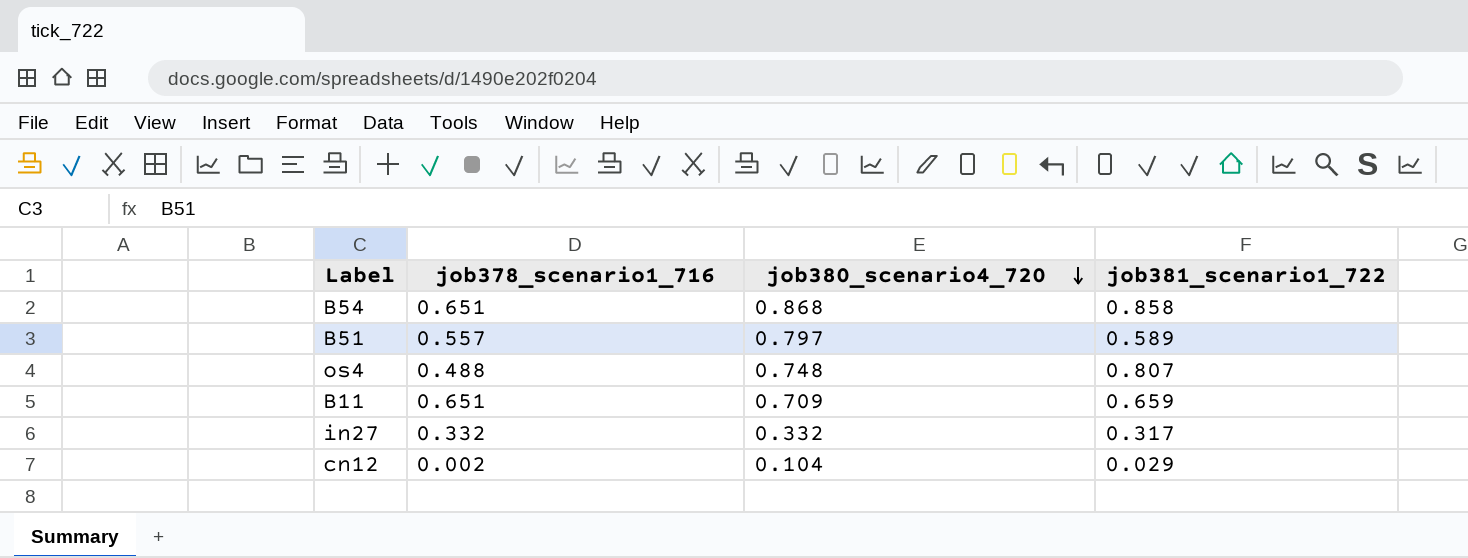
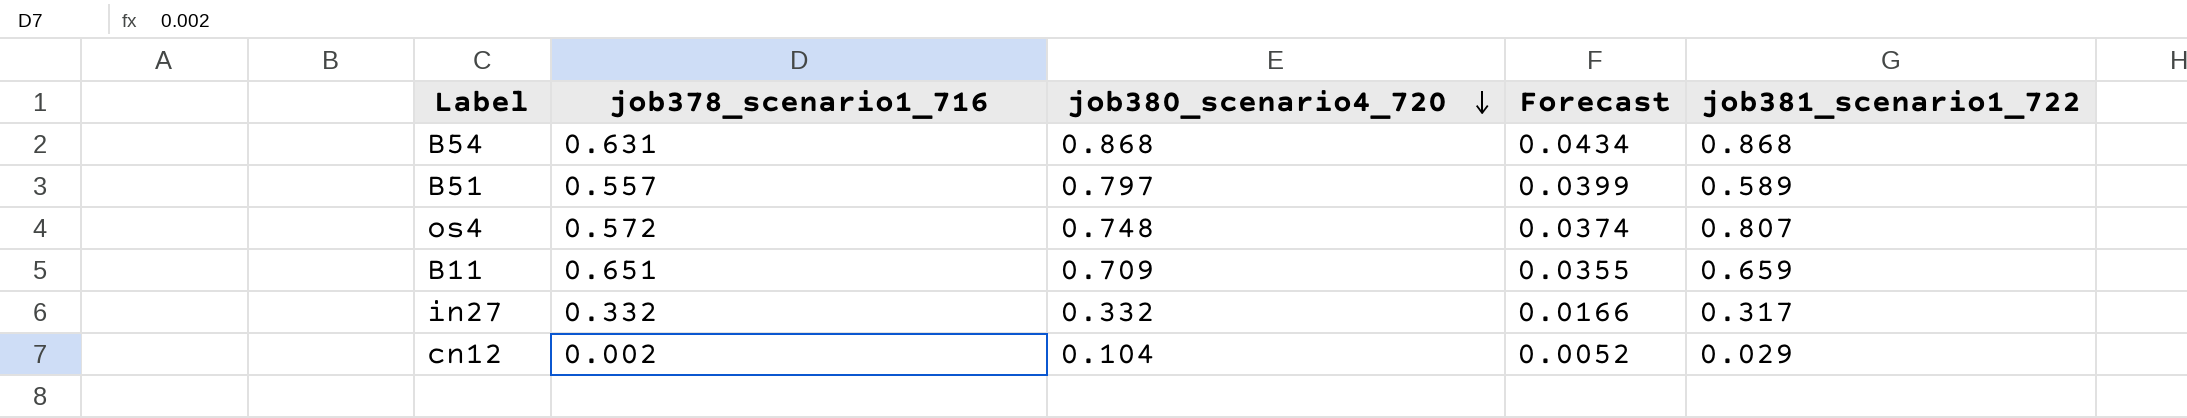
column Forecast | formula: none -> [job380_scenario4_720] * 0.05
B54 | job378_scenario1_716: 0.651 -> 0.631
B54 | job381_scenario1_722: 0.858 -> 0.868
os4 | job378_scenario1_716: 0.488 -> 0.572

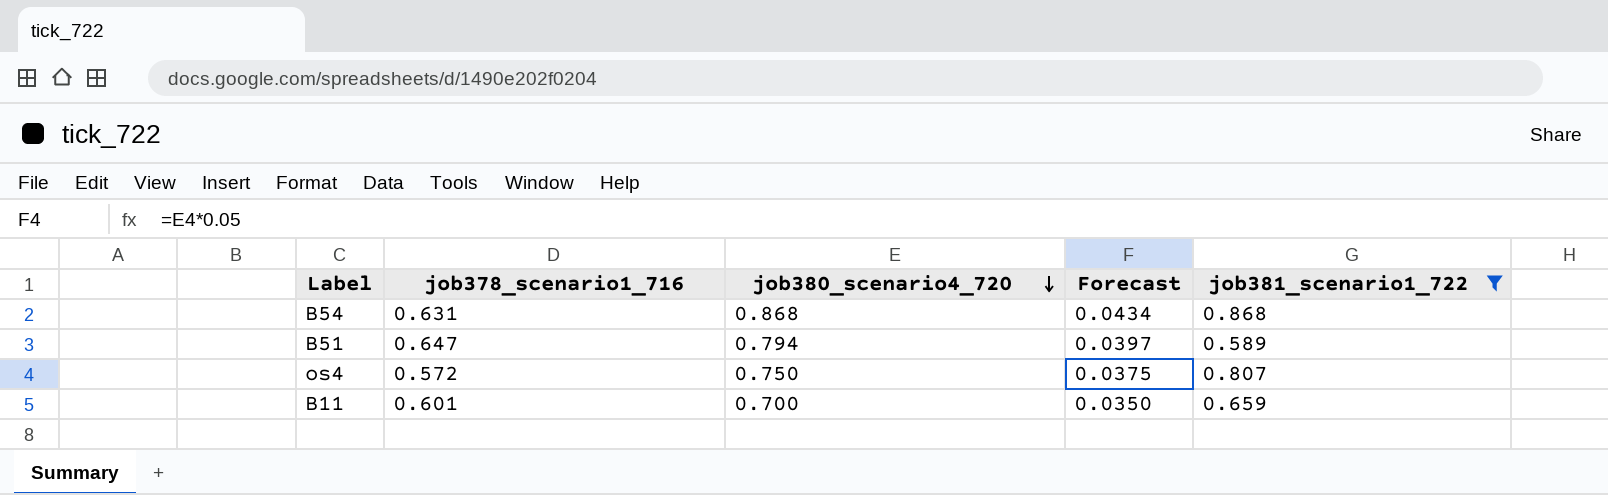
filter: none -> job381_scenario1_722 >= 0.589
B51 | job378_scenario1_716: 0.557 -> 0.647
B51 | job380_scenario4_720: 0.797 -> 0.794
B51 | Forecast: 0.0399 -> 0.0397
os4 | job380_scenario4_720: 0.748 -> 0.750
os4 | Forecast: 0.0374 -> 0.0375
B11 | job378_scenario1_716: 0.651 -> 0.601
B11 | job380_scenario4_720: 0.709 -> 0.700
B11 | Forecast: 0.0355 -> 0.0350

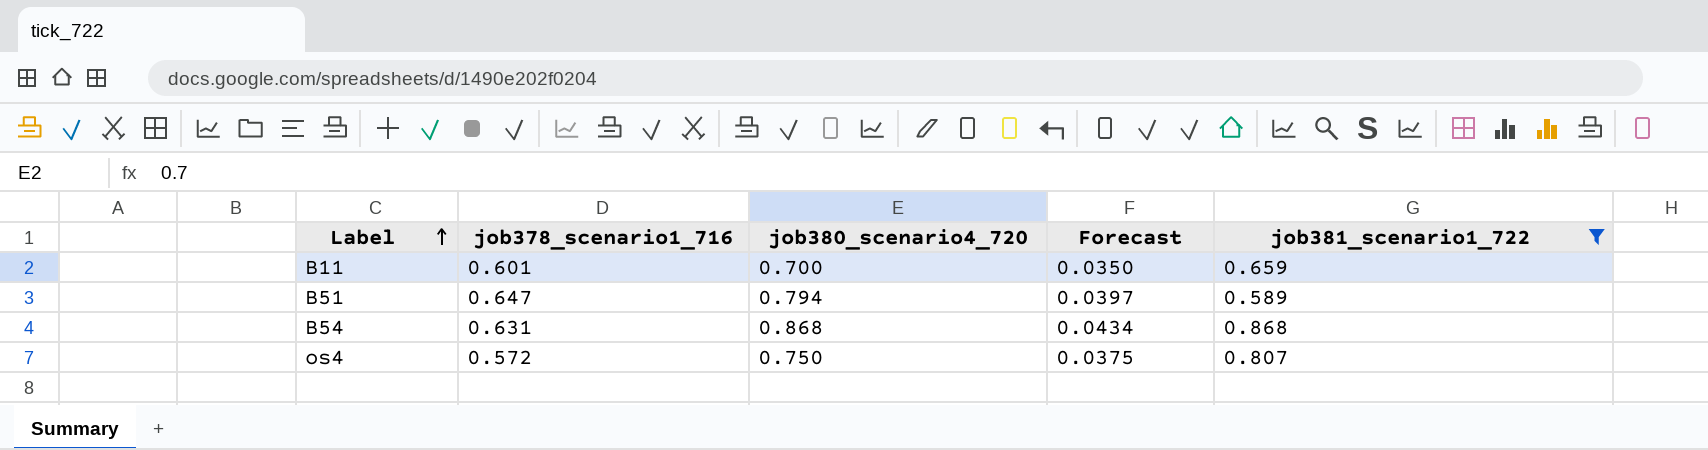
row order: job380_scenario4_720 descending -> Label ascending

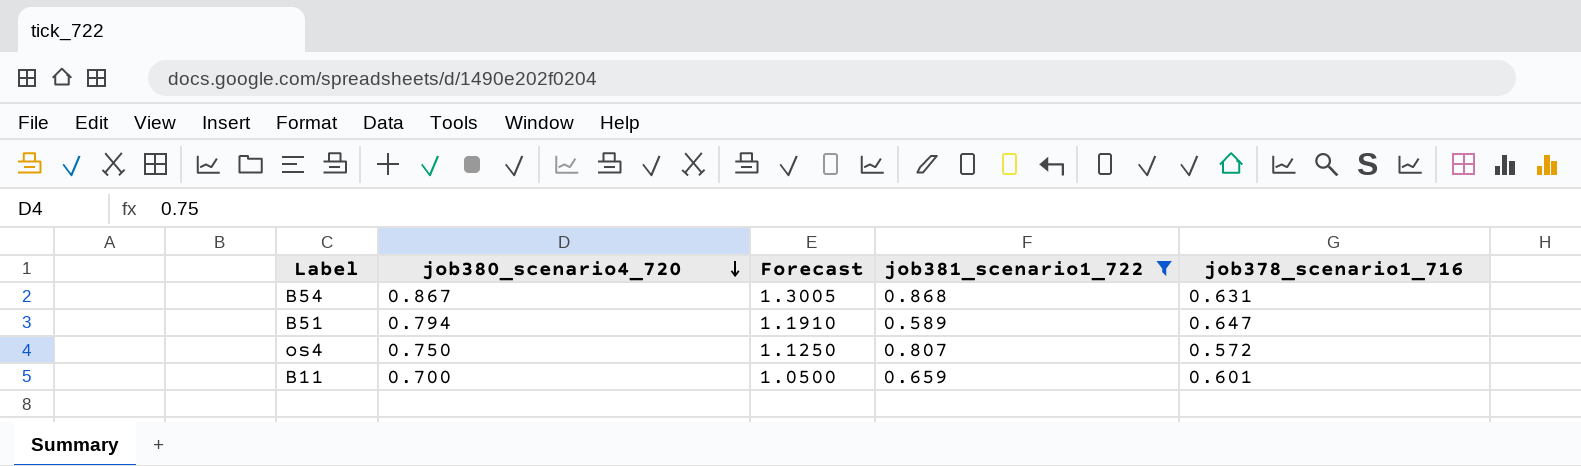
row order: Label ascending -> job380_scenario4_720 descending
column Forecast | formula: [job380_scenario4_720] * 0.05 -> [job380_scenario4_720] * 1.5
column job378_scenario1_716 | position: 2 -> 5
B54 | job380_scenario4_720: 0.868 -> 0.867

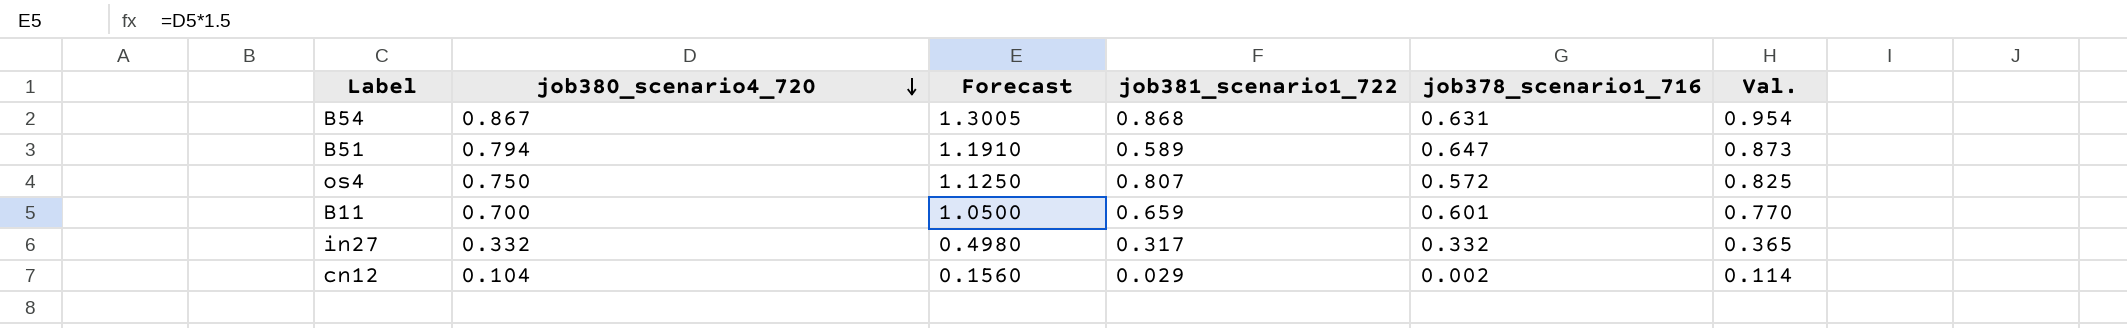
filter: job381_scenario1_722 >= 0.589 -> none
column Val. | formula: none -> [job380_scenario4_720] * 1.1

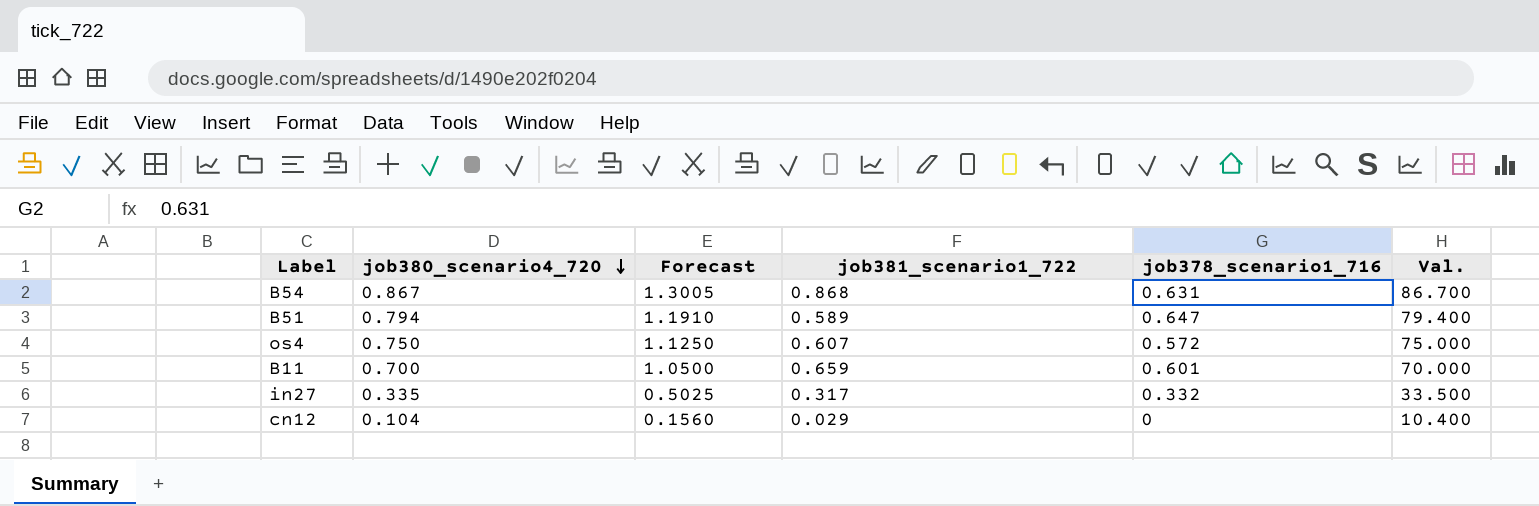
column Val. | formula: [job380_scenario4_720] * 1.1 -> [job380_scenario4_720] * 100
os4 | job381_scenario1_722: 0.807 -> 0.607
in27 | job380_scenario4_720: 0.332 -> 0.335
in27 | Forecast: 0.4980 -> 0.5025
cn12 | job378_scenario1_716: 0.002 -> 0

